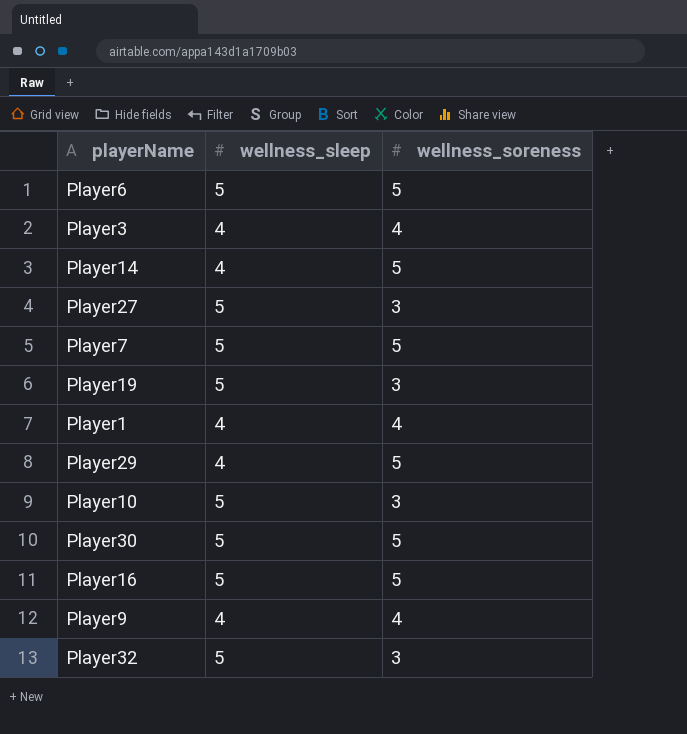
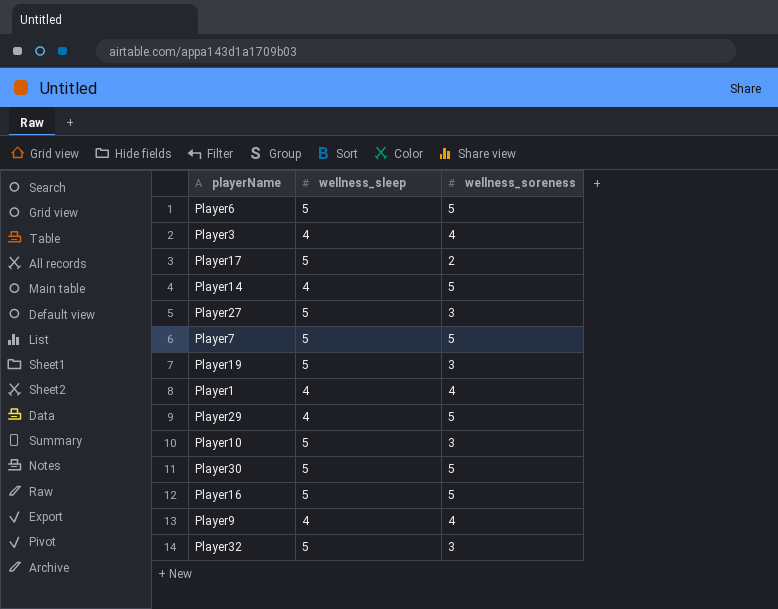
row Player17: none -> 5 | 2

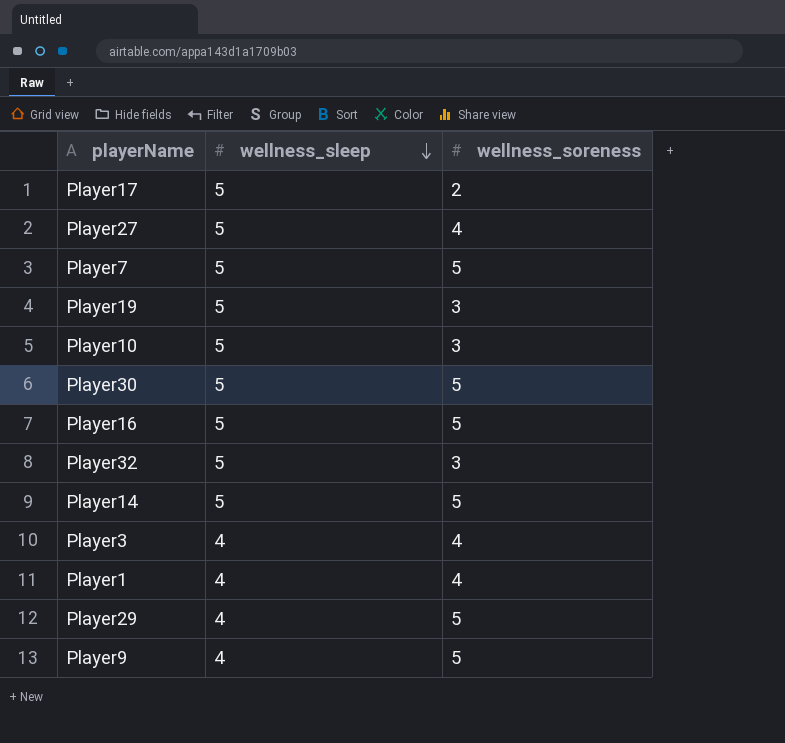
row order: none -> wellness_sleep descending
row Player6: 5 | 5 -> none
Player27 | wellness_soreness: 3 -> 4
Player14 | wellness_sleep: 4 -> 5
Player9 | wellness_soreness: 4 -> 5

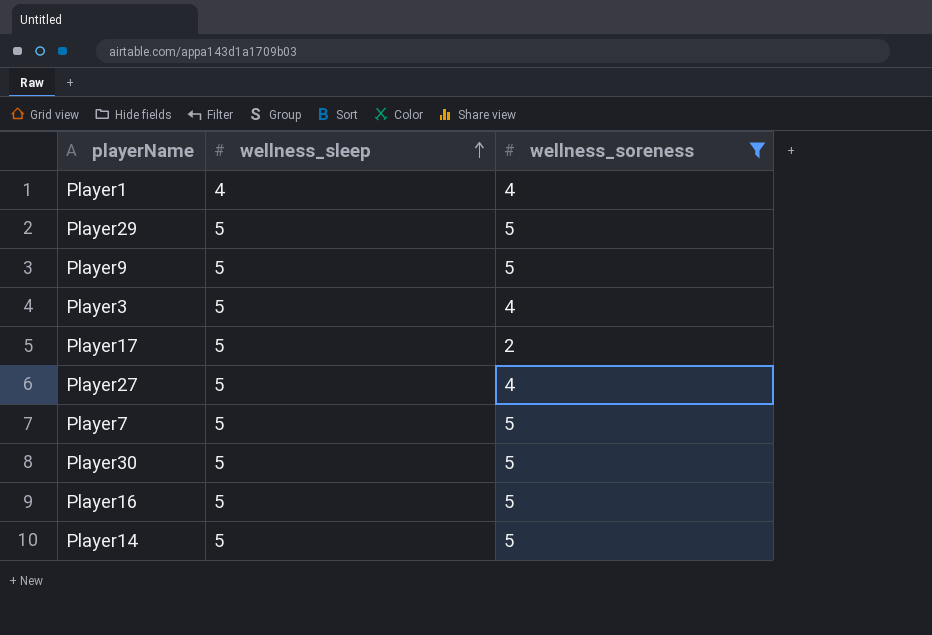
filter: none -> wellness_soreness != 3
row order: wellness_sleep descending -> wellness_sleep ascending
Player29 | wellness_sleep: 4 -> 5
Player9 | wellness_sleep: 4 -> 5
Player3 | wellness_sleep: 4 -> 5

